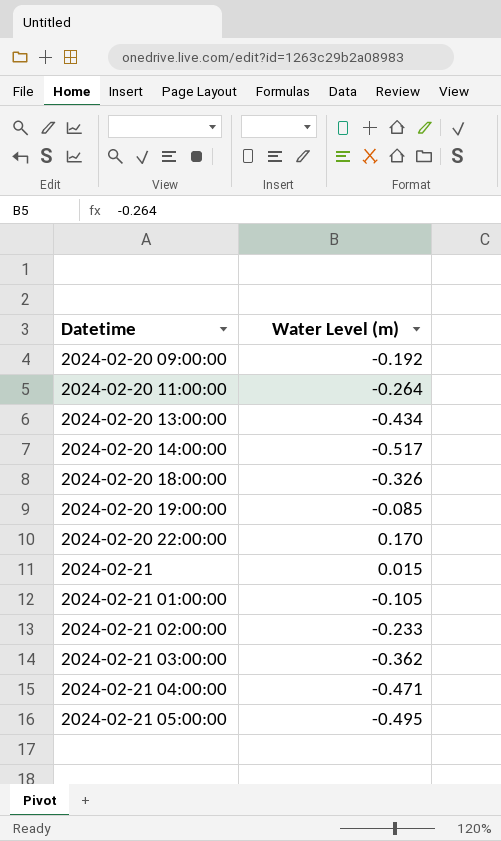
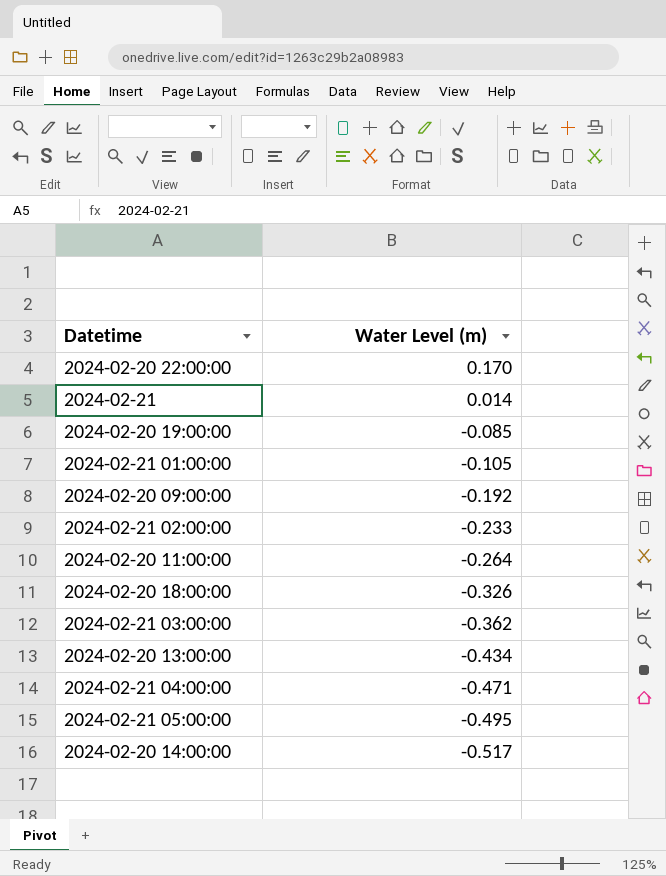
row order: Datetime ascending -> Water Level (m) descending
2024-02-21 | Water Level (m): 0.015 -> 0.014

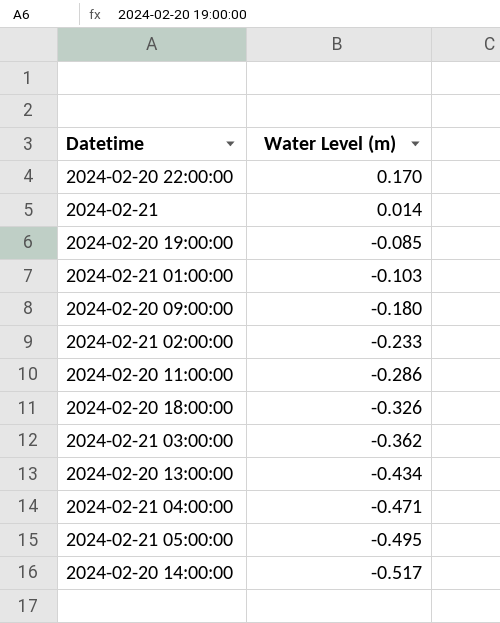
2024-02-21 01:00:00 | Water Level (m): -0.105 -> -0.103
2024-02-20 09:00:00 | Water Level (m): -0.192 -> -0.180
2024-02-20 11:00:00 | Water Level (m): -0.264 -> -0.286

